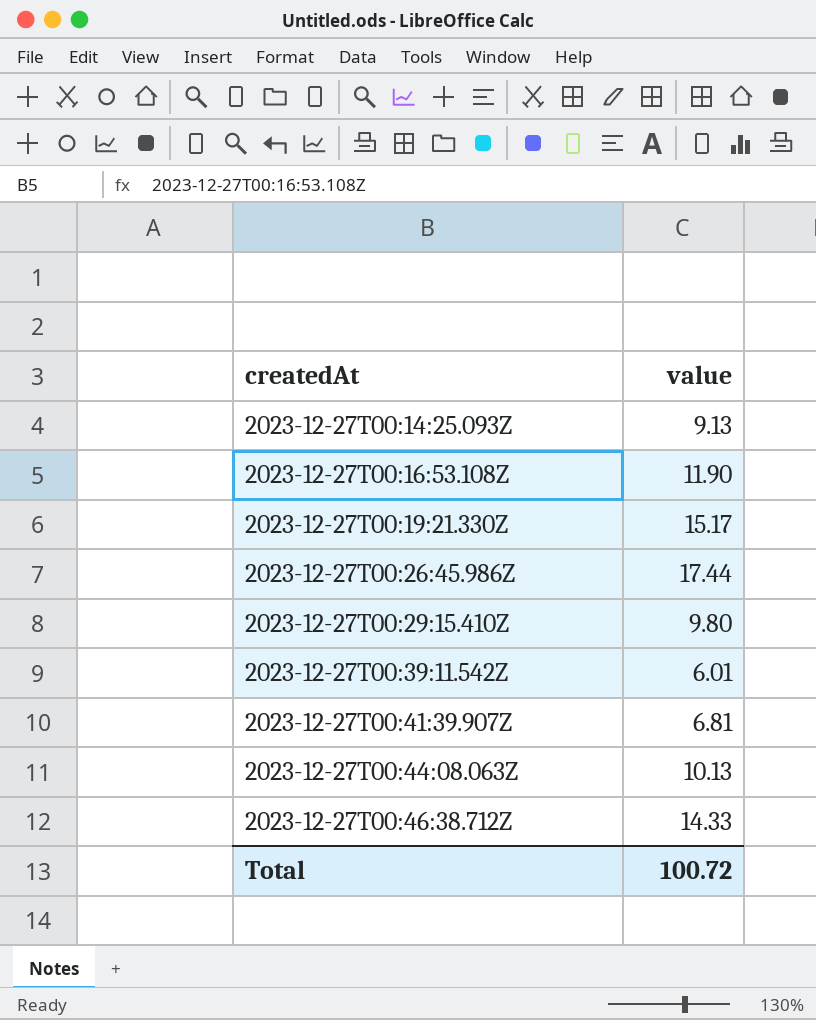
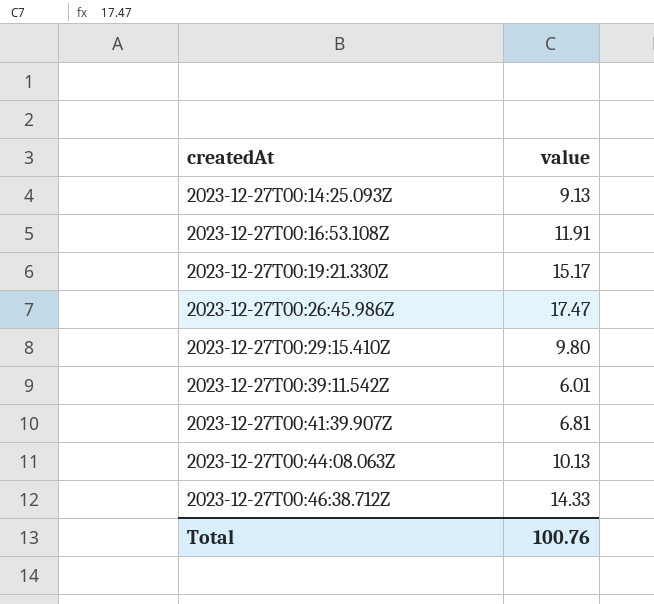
2023-12-27T00:16:53.108Z | value: 11.90 -> 11.91
2023-12-27T00:26:45.986Z | value: 17.44 -> 17.47
Total | value: 100.72 -> 100.76

